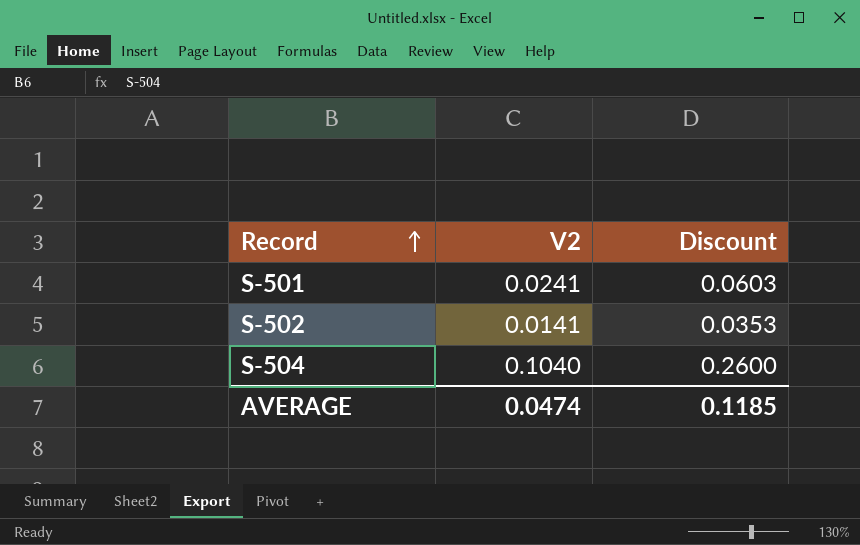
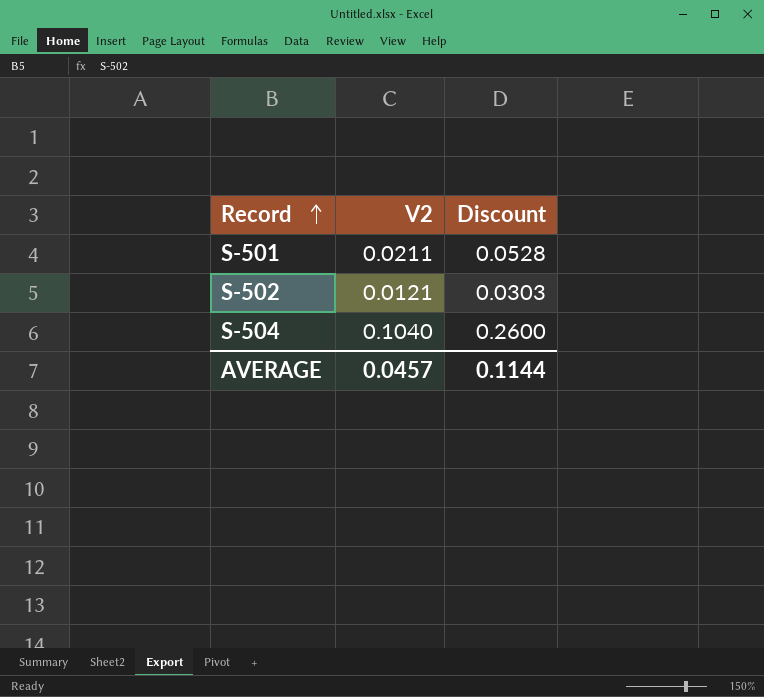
S-501 | V2: 0.0241 -> 0.0211
S-501 | Discount: 0.0603 -> 0.0528
S-502 | V2: 0.0141 -> 0.0121
S-502 | Discount: 0.0353 -> 0.0303
AVERAGE | V2: 0.0474 -> 0.0457
AVERAGE | Discount: 0.1185 -> 0.1144

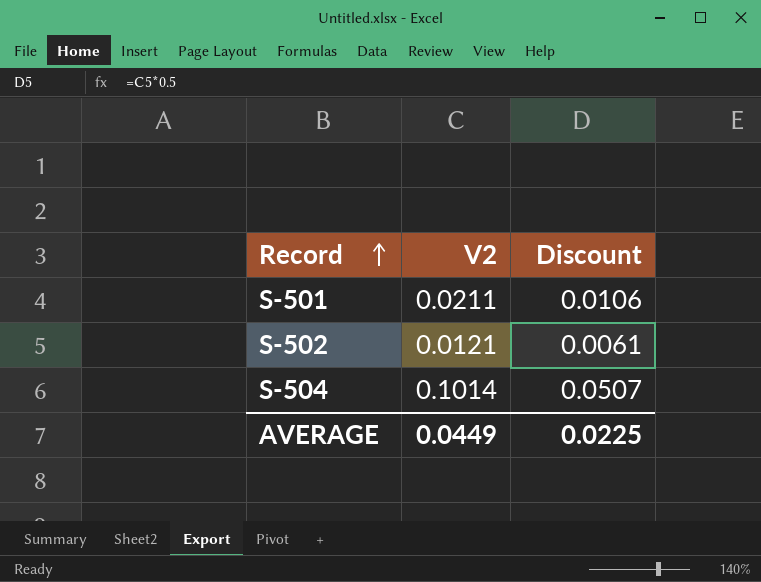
column Discount | formula: [V2] * 2.5 -> [V2] * 0.5
S-504 | V2: 0.1040 -> 0.1014
AVERAGE | V2: 0.0457 -> 0.0449
AVERAGE | Discount: 0.1144 -> 0.0225

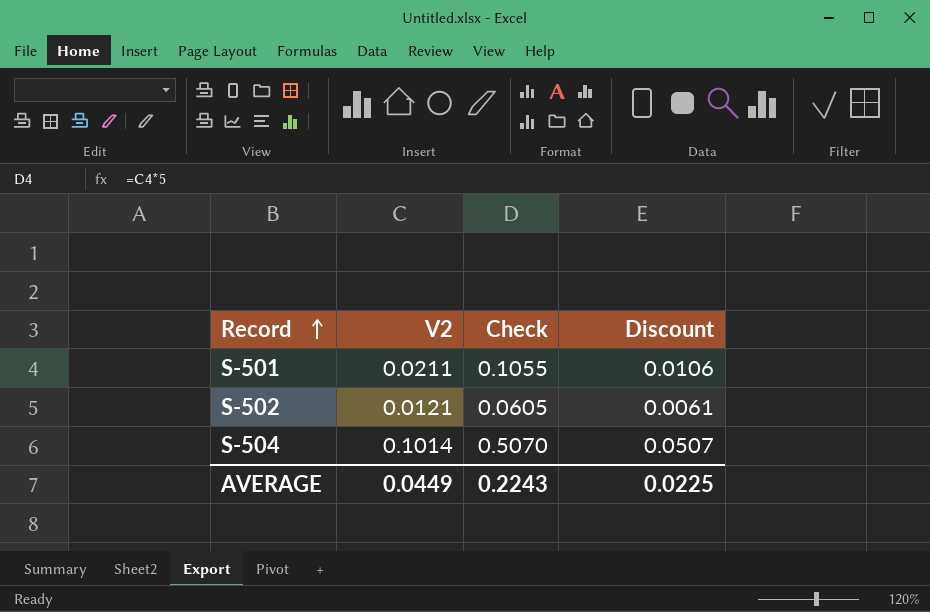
column Check | formula: none -> [V2] * 5

